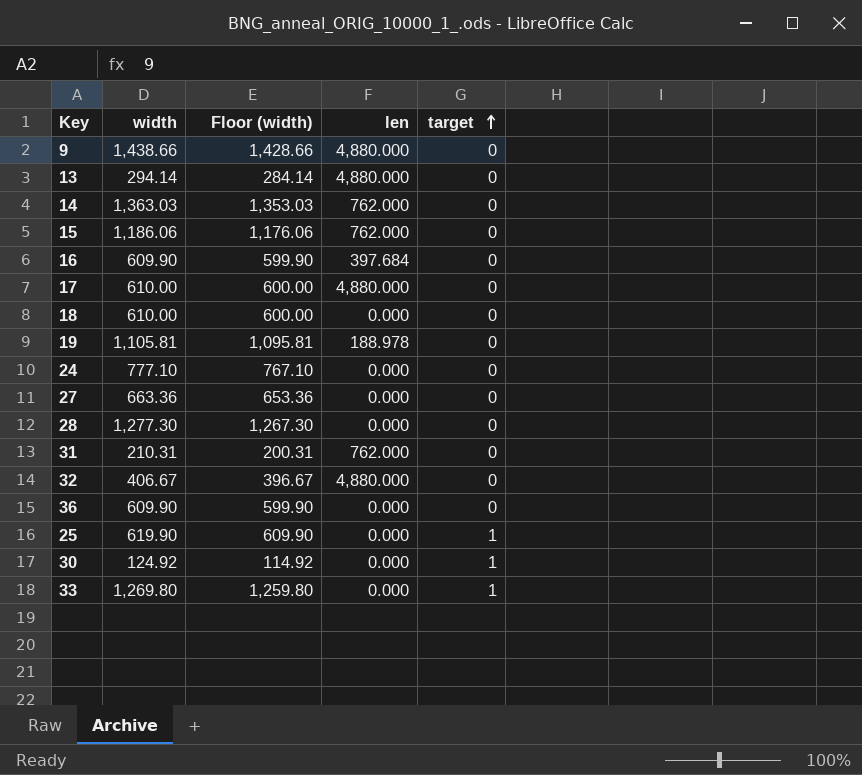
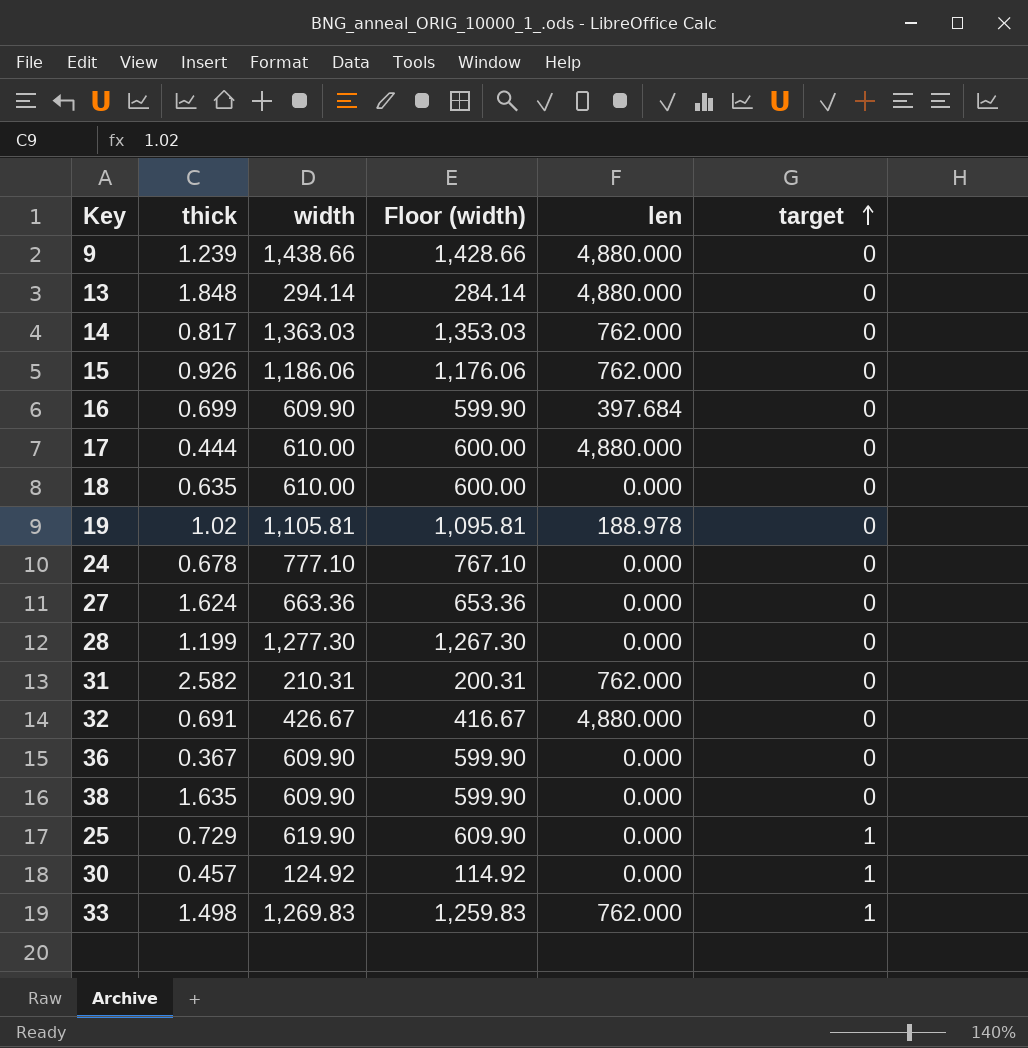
column thick | position: none -> 2
32 | width: 406.67 -> 426.67
32 | Floor (width): 396.67 -> 416.67
row 38: none -> 1.635 | 609.90 | 599.90 | 0.000 | 0
33 | width: 1,269.80 -> 1,269.83
33 | Floor (width): 1,259.80 -> 1,259.83
33 | len: 0.000 -> 762.000

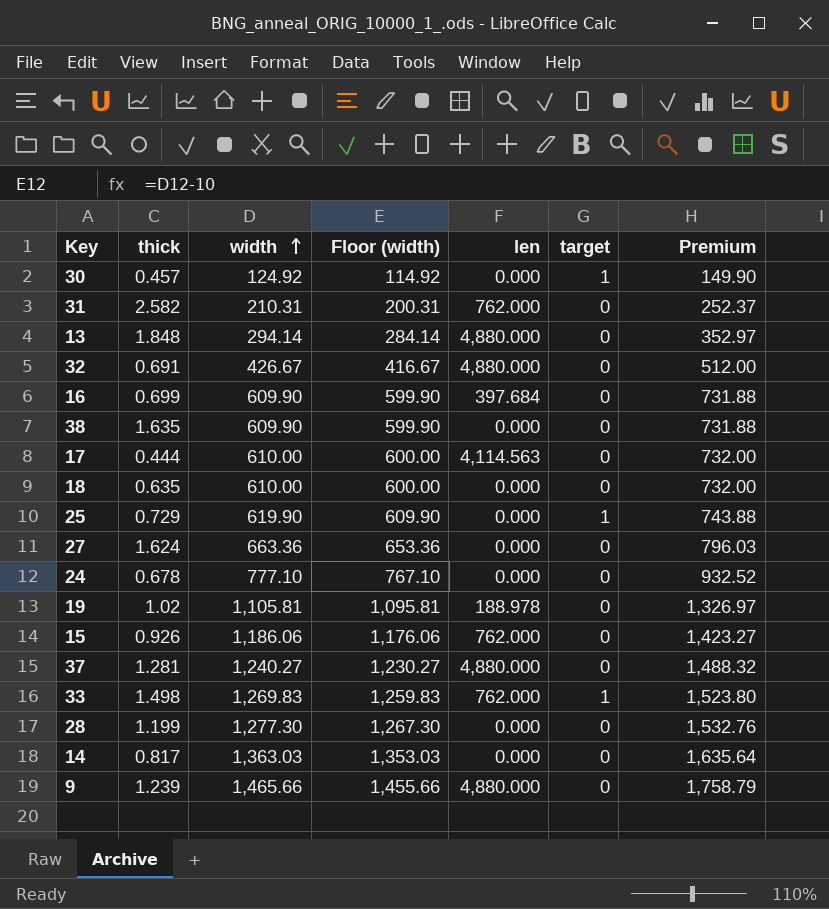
row order: target ascending -> width ascending
column Premium | formula: none -> [width] * 1.2
row 36: 0.367 | 609.90 | 599.90 | 0.000 | 0 -> none
17 | len: 4,880.000 -> 4,114.563
row 37: none -> 1.281 | 1,240.27 | 1,230.27 | 4,880.000 | 0 | 1,488.32
14 | len: 762.000 -> 0.000
9 | width: 1,438.66 -> 1,465.66
9 | Floor (width): 1,428.66 -> 1,455.66

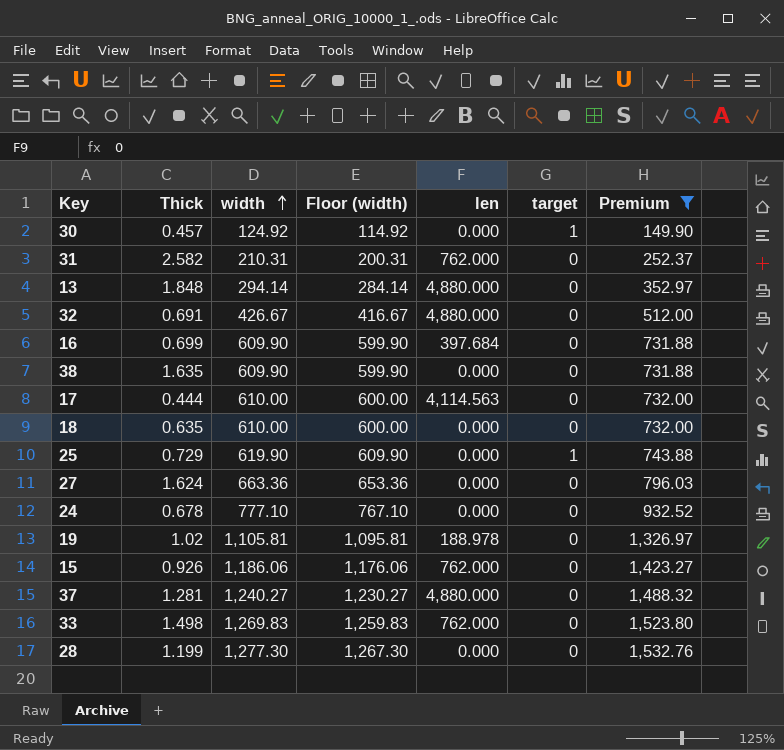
filter: none -> Premium <= 1,532.76
column name: thick -> Thick
33 | target: 1 -> 0

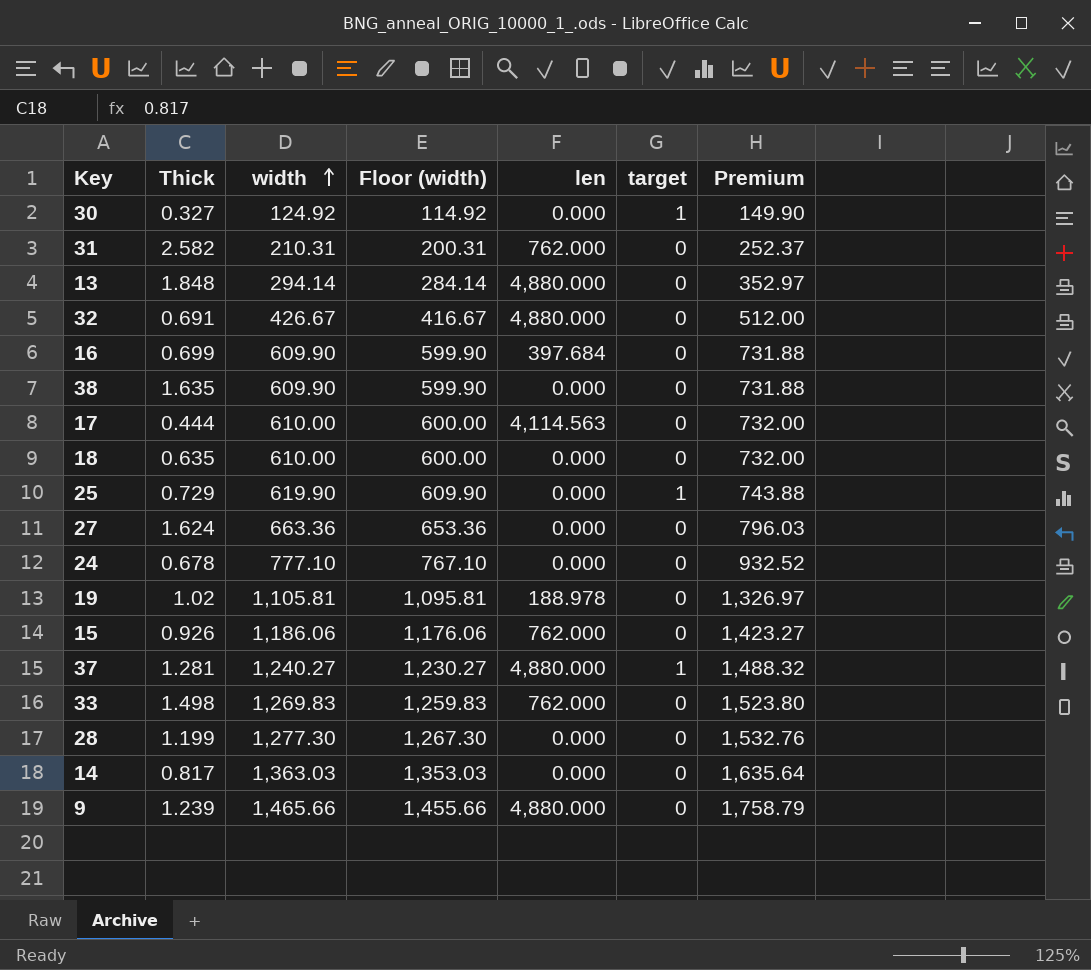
filter: Premium <= 1,532.76 -> none
30 | Thick: 0.457 -> 0.327
37 | target: 0 -> 1

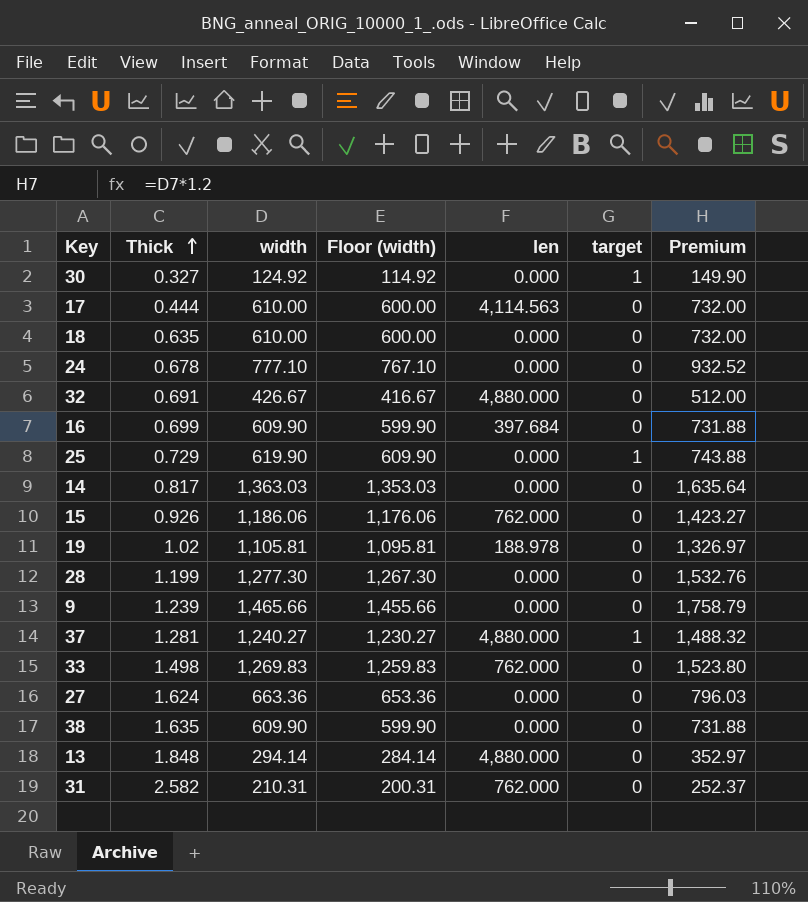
row order: width ascending -> Thick ascending
9 | len: 4,880.000 -> 0.000

